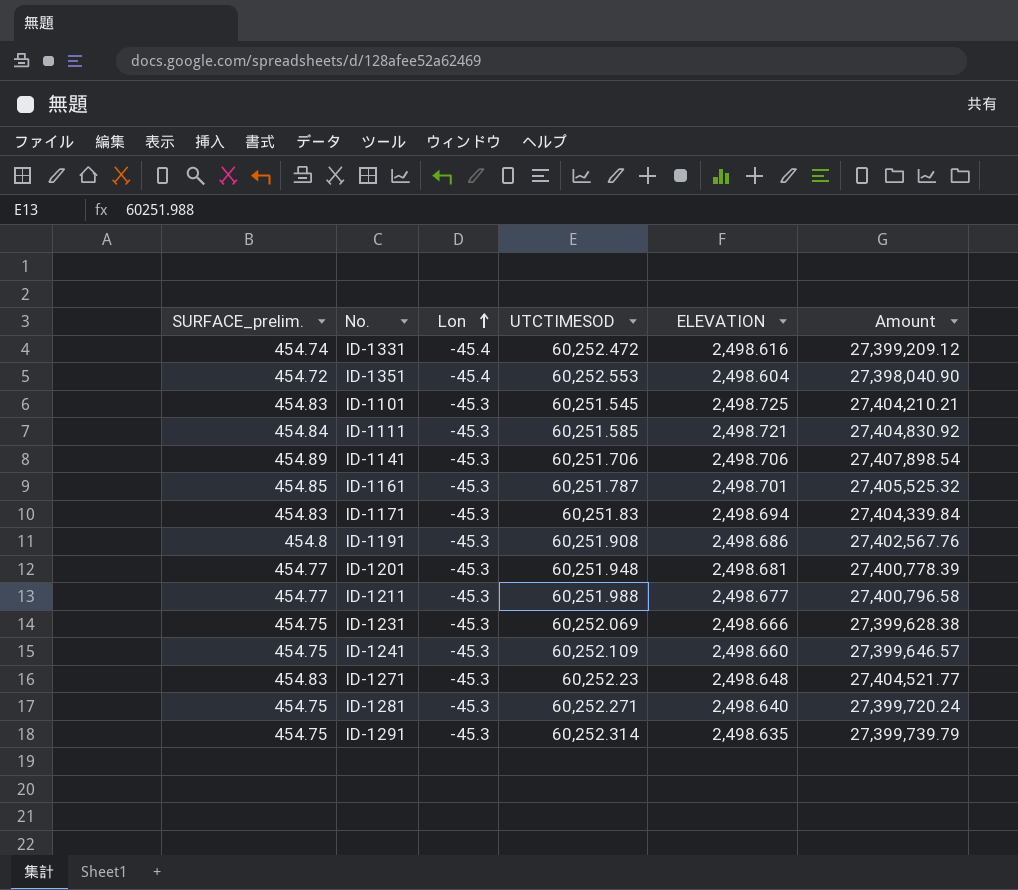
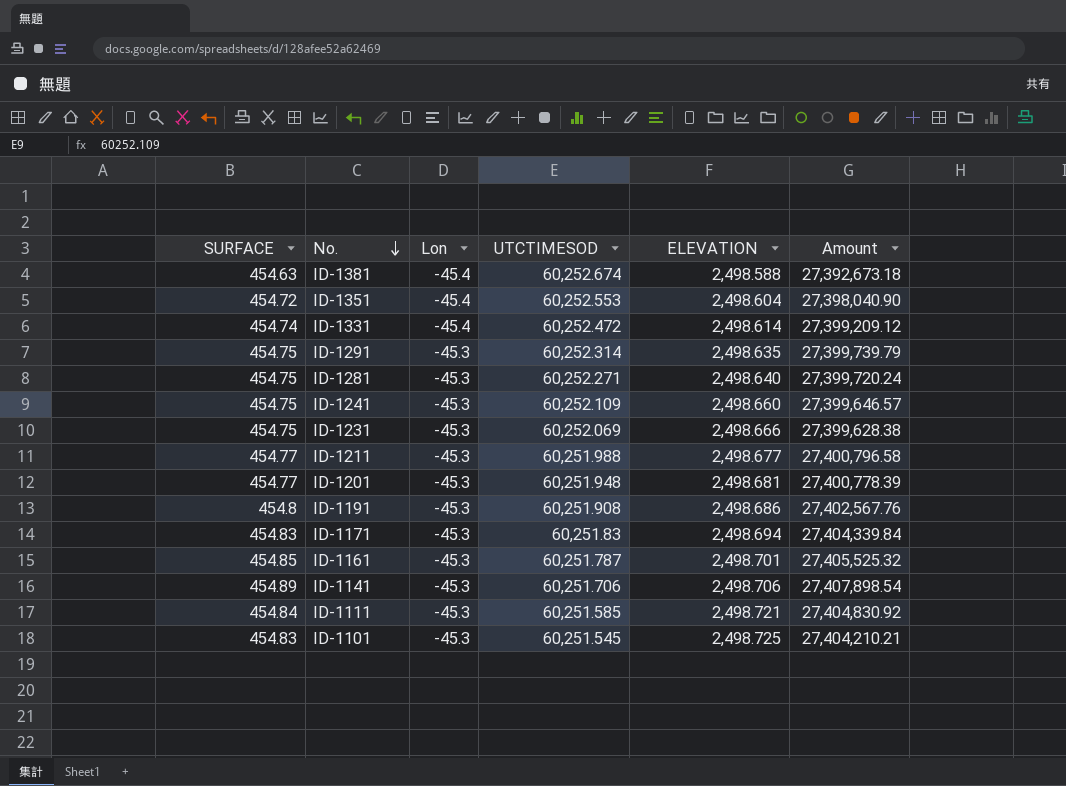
row order: Lon ascending -> No. descending
column name: SURFACE_prelim. -> SURFACE
row ID-1271: 454.83 | -45.3 | 60,252.23 | 2,498.648 | 27,404,521.77 -> none
row ID-1381: none -> 454.63 | -45.4 | 60,252.674 | 2,498.588 | 27,392,673.18
ID-1331 | ELEVATION: 2,498.616 -> 2,498.614

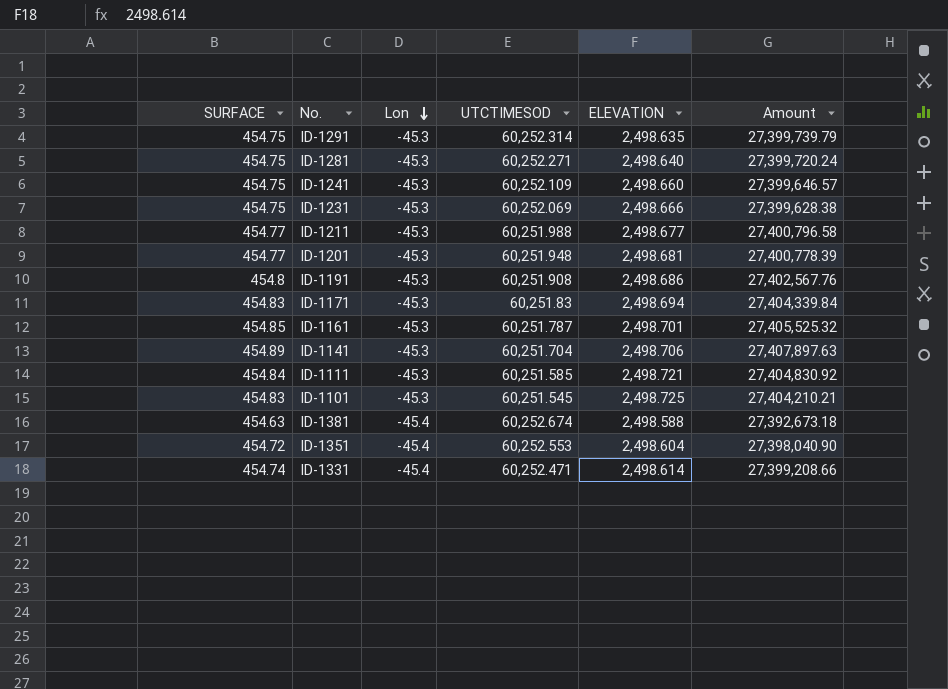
row order: No. descending -> Lon descending
ID-1141 | UTCTIMESOD: 60,251.706 -> 60,251.704
ID-1141 | Amount: 27,407,898.54 -> 27,407,897.63
ID-1331 | UTCTIMESOD: 60,252.472 -> 60,252.471
ID-1331 | Amount: 27,399,209.12 -> 27,399,208.66

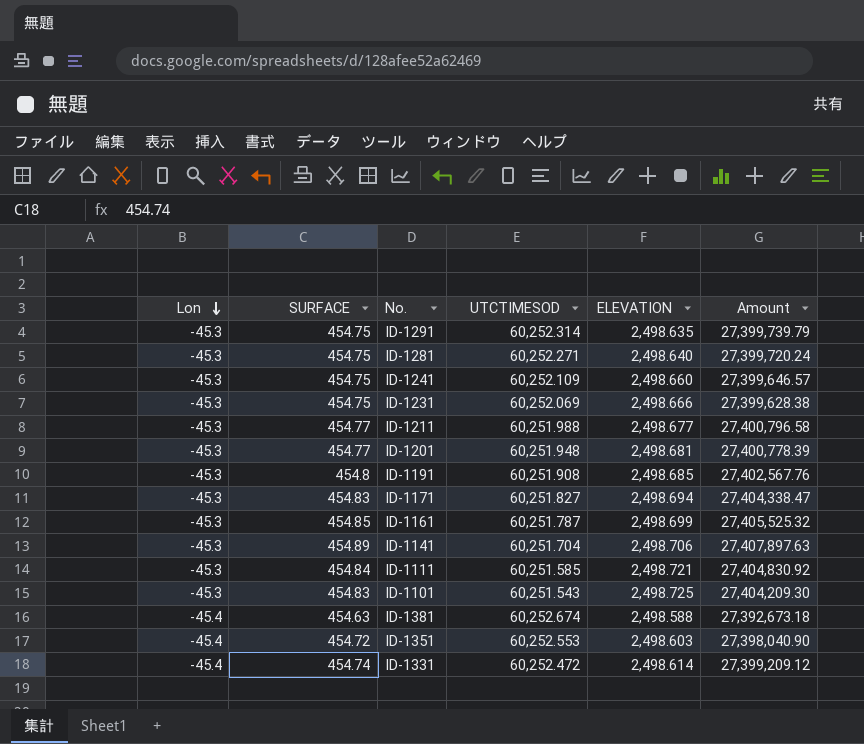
column Lon | position: 3 -> 1
ID-1191 | ELEVATION: 2,498.686 -> 2,498.685
ID-1171 | UTCTIMESOD: 60,251.83 -> 60,251.827
ID-1171 | Amount: 27,404,339.84 -> 27,404,338.47
ID-1161 | ELEVATION: 2,498.701 -> 2,498.699
ID-1101 | UTCTIMESOD: 60,251.545 -> 60,251.543
ID-1101 | Amount: 27,404,210.21 -> 27,404,209.30
ID-1351 | ELEVATION: 2,498.604 -> 2,498.603
ID-1331 | UTCTIMESOD: 60,252.471 -> 60,252.472
ID-1331 | Amount: 27,399,208.66 -> 27,399,209.12

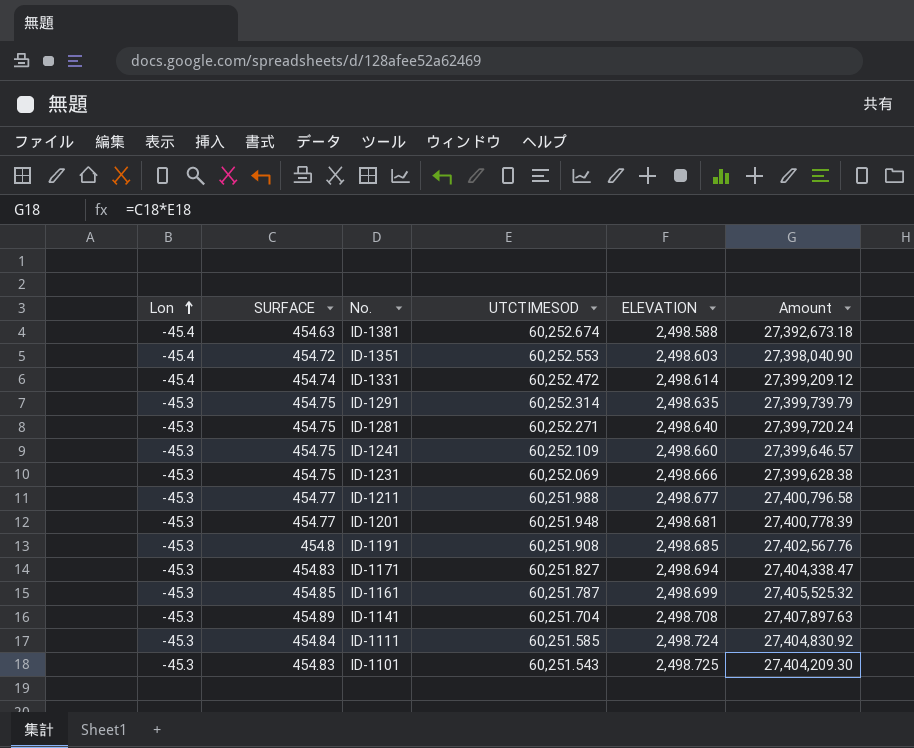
row order: Lon descending -> Lon ascending
ID-1141 | ELEVATION: 2,498.706 -> 2,498.708
ID-1111 | ELEVATION: 2,498.721 -> 2,498.724

